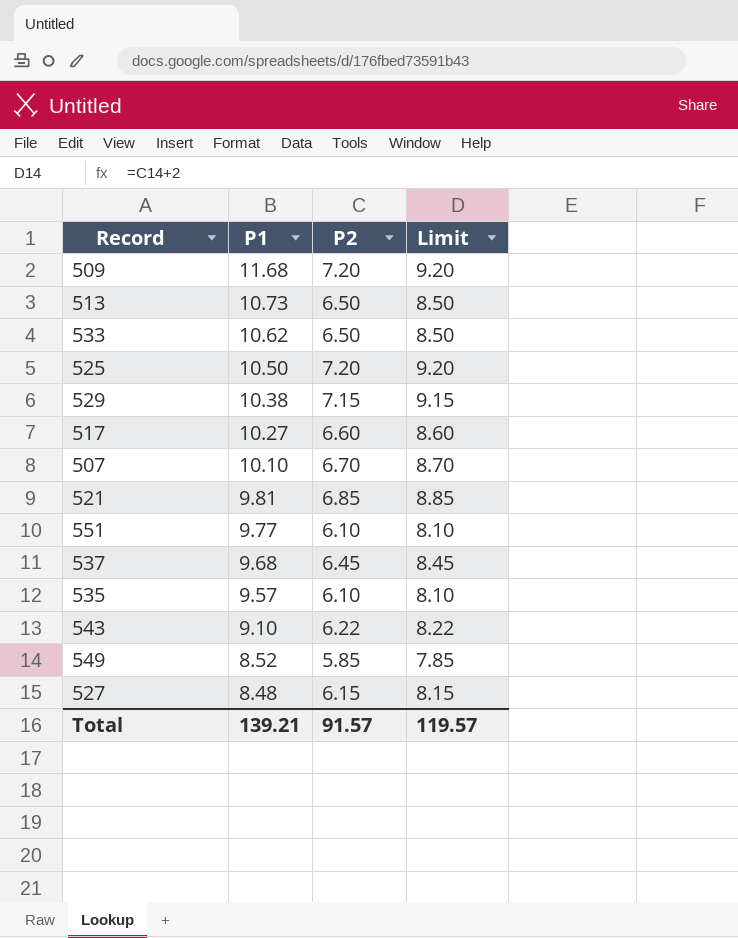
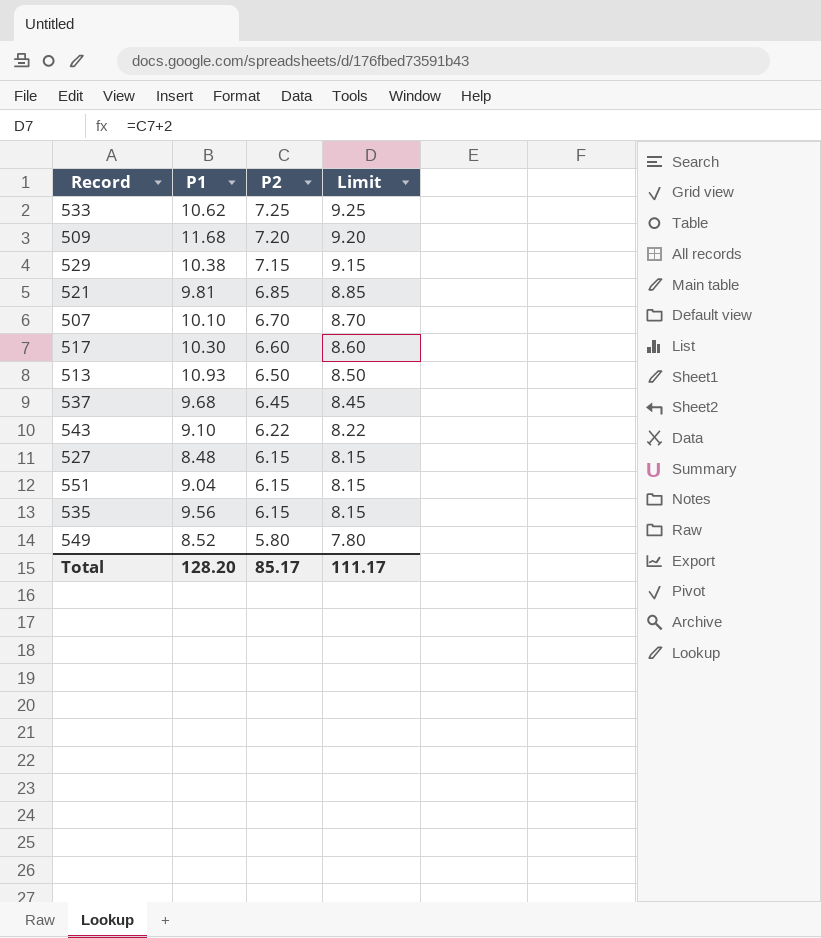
row order: P1 descending -> P2 descending
row 525: 10.50 | 7.20 | 9.20 -> none
533 | P2: 6.50 -> 7.25
533 | Limit: 8.50 -> 9.25
517 | P1: 10.27 -> 10.30
513 | P1: 10.73 -> 10.93
551 | P1: 9.77 -> 9.04
551 | P2: 6.10 -> 6.15
551 | Limit: 8.10 -> 8.15
535 | P1: 9.57 -> 9.56
535 | P2: 6.10 -> 6.15
535 | Limit: 8.10 -> 8.15
549 | P2: 5.85 -> 5.80
549 | Limit: 7.85 -> 7.80
Total | P1: 139.21 -> 128.20
Total | P2: 91.57 -> 85.17
Total | Limit: 119.57 -> 111.17

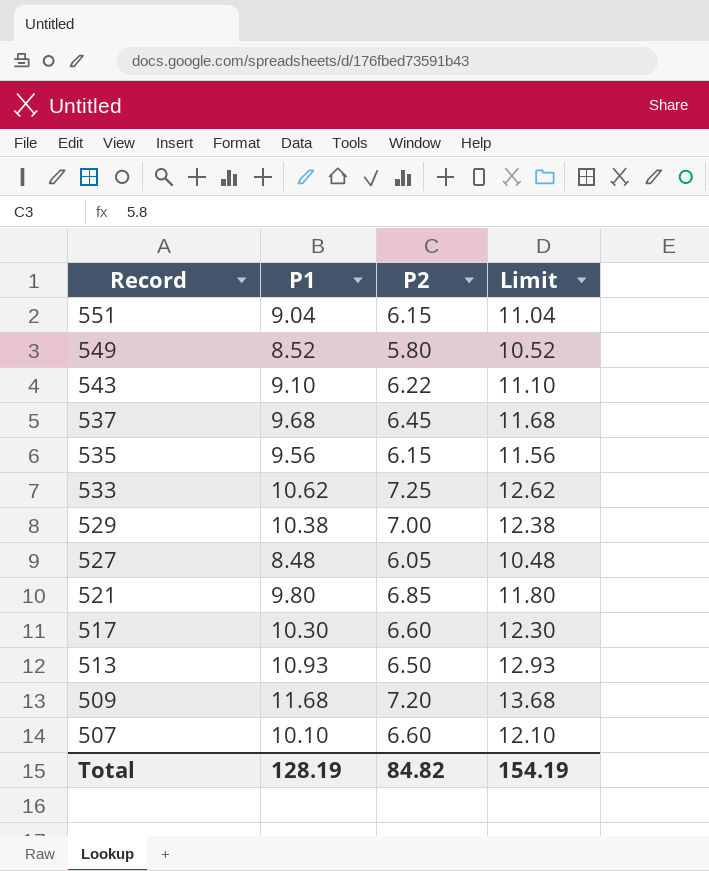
row order: P2 descending -> Record descending
column Limit | formula: [P2] + 2 -> [P1] + 2
529 | P2: 7.15 -> 7.00
527 | P2: 6.15 -> 6.05
521 | P1: 9.81 -> 9.80
507 | P2: 6.70 -> 6.60
Total | P1: 128.20 -> 128.19
Total | P2: 85.17 -> 84.82
Total | Limit: 111.17 -> 154.19

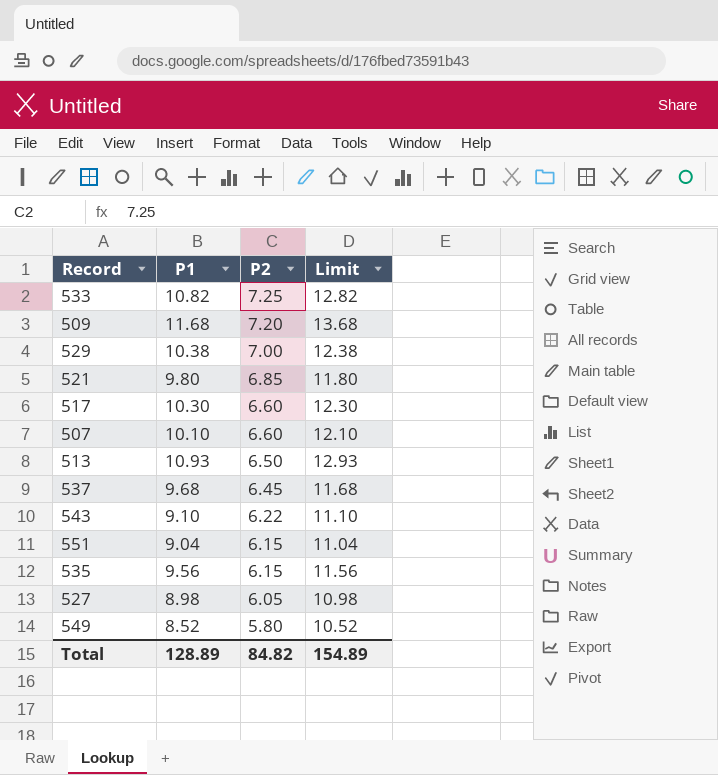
row order: Record descending -> P2 descending
533 | P1: 10.62 -> 10.82
533 | Limit: 12.62 -> 12.82
527 | P1: 8.48 -> 8.98
527 | Limit: 10.48 -> 10.98
Total | P1: 128.19 -> 128.89
Total | Limit: 154.19 -> 154.89

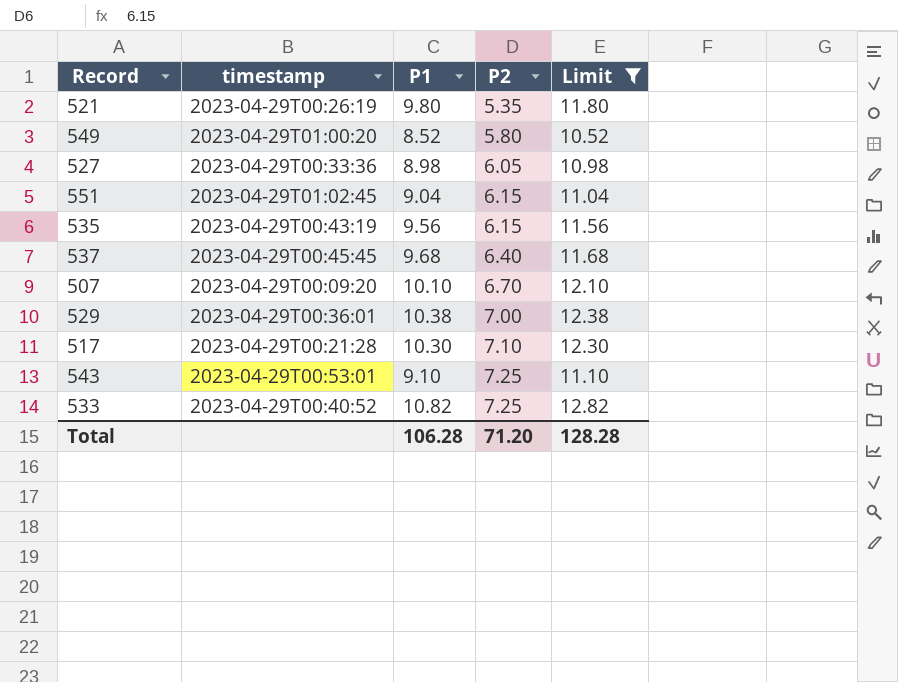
filter: none -> Limit <= 12.82
row order: P2 descending -> P2 ascending
column timestamp | position: none -> 2
521 | P2: 6.85 -> 5.35
537 | P2: 6.45 -> 6.40
507 | P2: 6.60 -> 6.70
517 | P2: 6.60 -> 7.10
543 | P2: 6.22 -> 7.25
Total | P1: 128.89 -> 106.28
Total | P2: 84.82 -> 71.20
Total | Limit: 154.89 -> 128.28

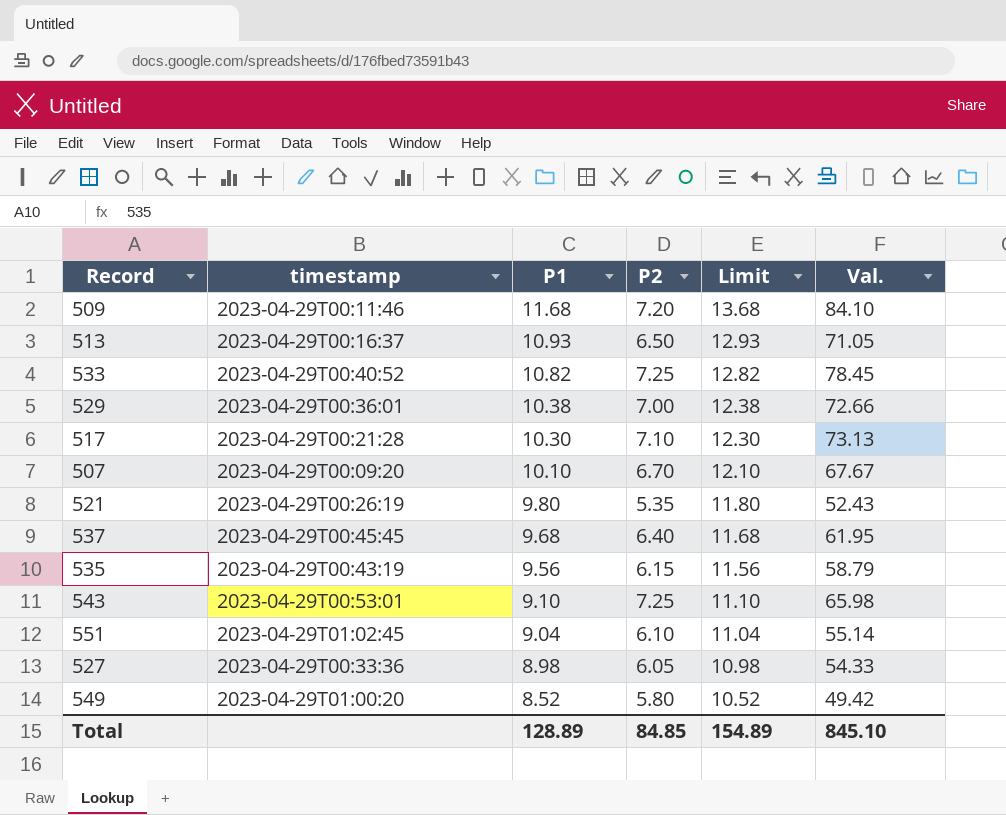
filter: Limit <= 12.82 -> none
row order: P2 ascending -> P1 descending
column Val. | formula: none -> [P1] * [P2]
551 | P2: 6.15 -> 6.10
Total | P1: 106.28 -> 128.89
Total | P2: 71.20 -> 84.85
Total | Limit: 128.28 -> 154.89

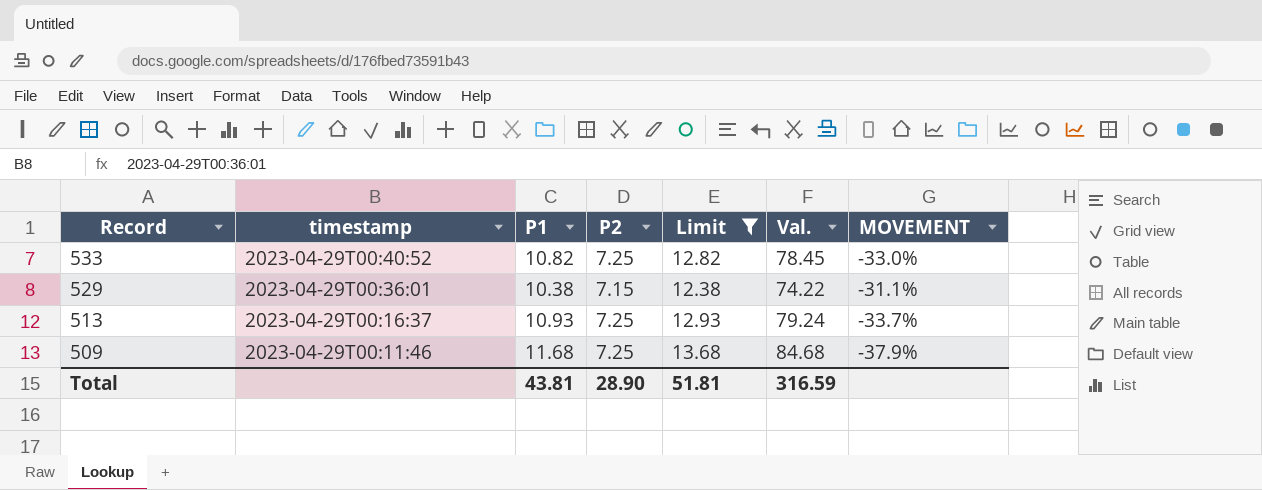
filter: none -> Limit >= 12.38
row order: P1 descending -> Record descending
column MOVEMENT | formula: none -> ([P2] - [P1]) / [P1]
529 | P2: 7.00 -> 7.15
529 | Val.: 72.66 -> 74.22
513 | P2: 6.50 -> 7.25
513 | Val.: 71.05 -> 79.24
509 | P2: 7.20 -> 7.25
509 | Val.: 84.10 -> 84.68
Total | P1: 128.89 -> 43.81
Total | P2: 84.85 -> 28.90
Total | Limit: 154.89 -> 51.81
Total | Val.: 845.10 -> 316.59

